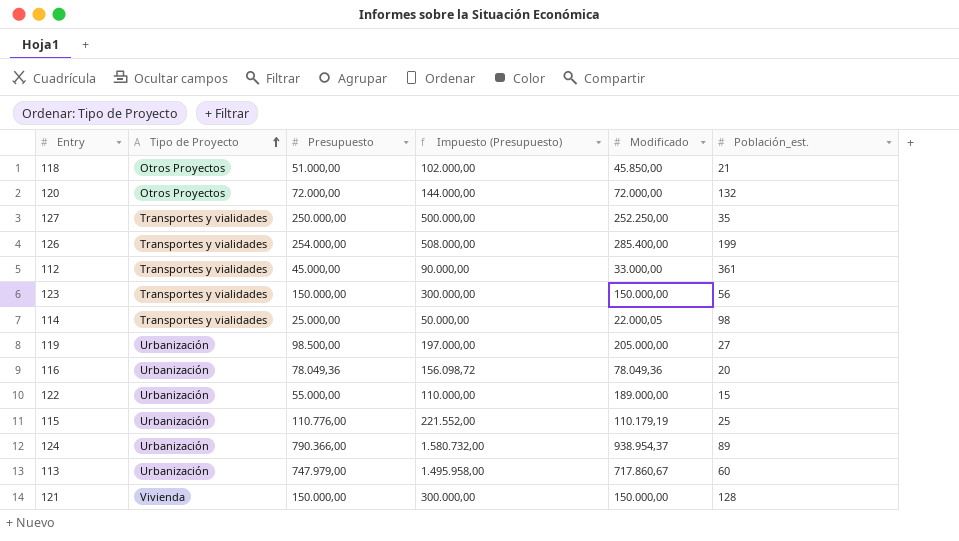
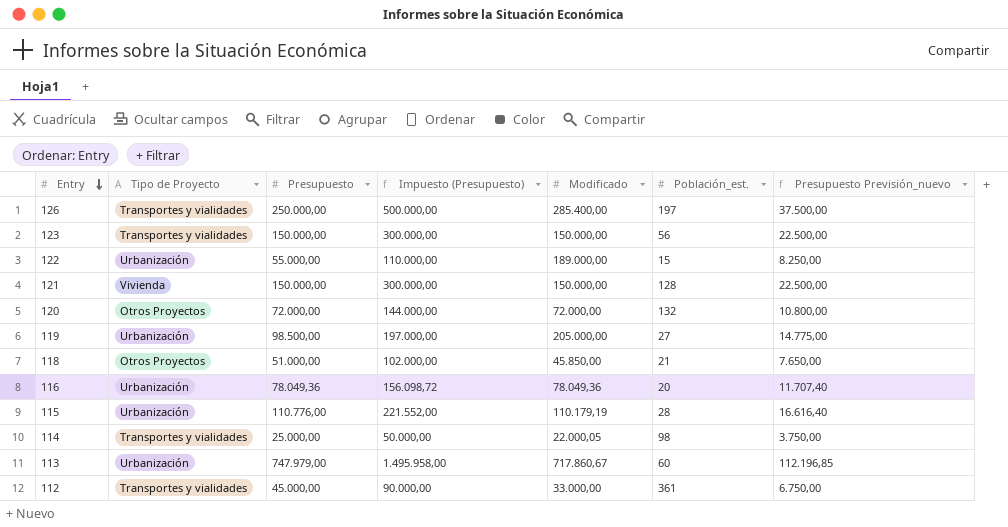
row order: Tipo de Proyecto ascending -> Entry descending
column Presupuesto Previsión_nuevo | formula: none -> [Presupuesto] * 0,15
row 127: Transportes y vialidades | 250.000,00 | 500.000,00 | 252.250,00 | 35 -> none
row 124: Urbanización | 790.366,00 | 1.580.732,00 | 938.954,37 | 89 -> none
126 | Presupuesto: 254.000,00 -> 250.000,00
126 | Impuesto (Presupuesto): 508.000,00 -> 500.000,00
126 | Población_est.: 199 -> 197
115 | Población_est.: 25 -> 28

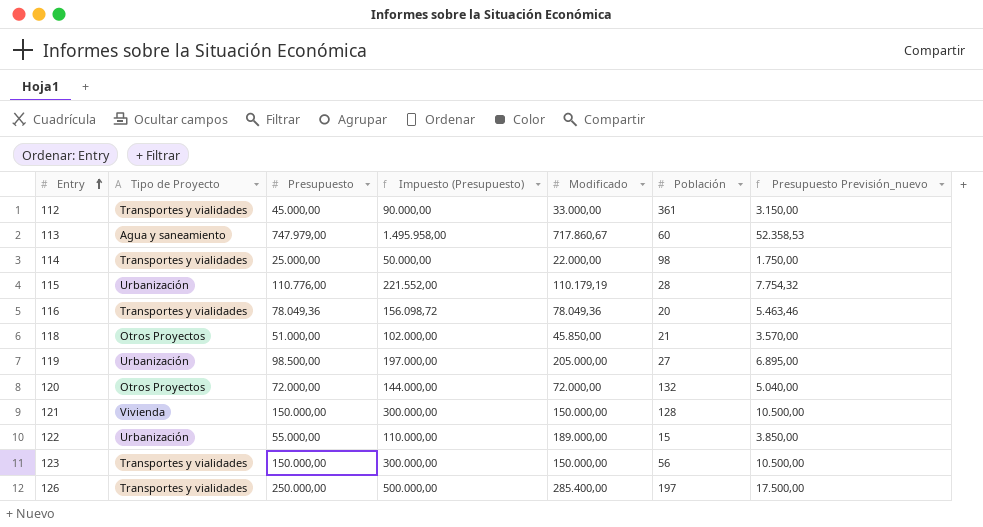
row order: Entry descending -> Entry ascending
column name: Población_est. -> Población
column Presupuesto Previsión_nuevo | formula: [Presupuesto] * 0,15 -> [Presupuesto] * 0,07
113 | Tipo de Proyecto: Urbanización -> Agua y saneamiento
114 | Modificado: 22.000,05 -> 22.000,00
116 | Tipo de Proyecto: Urbanización -> Transportes y vialidades

